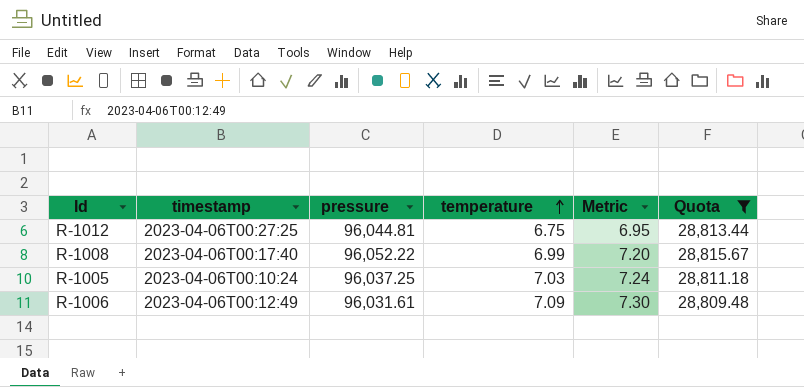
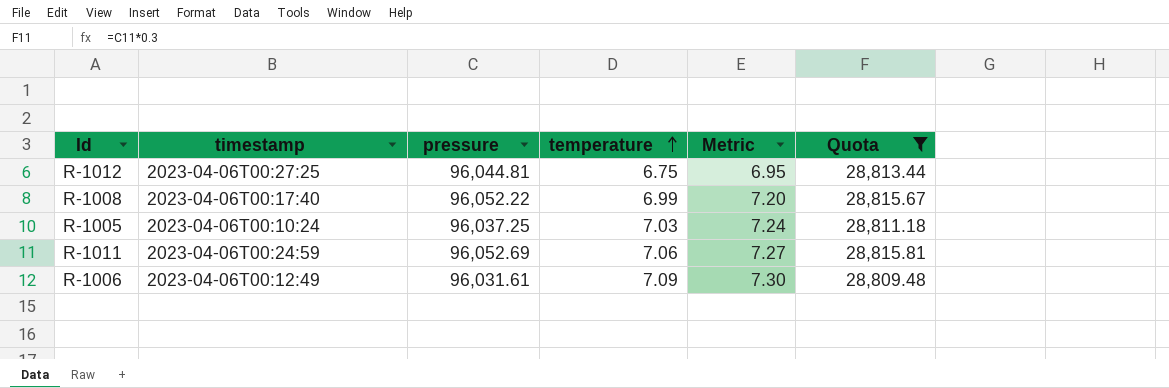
row R-1011: none -> 2023-04-06T00:24:59 | 96,052.69 | 7.06 | 7.27 | 28,815.81

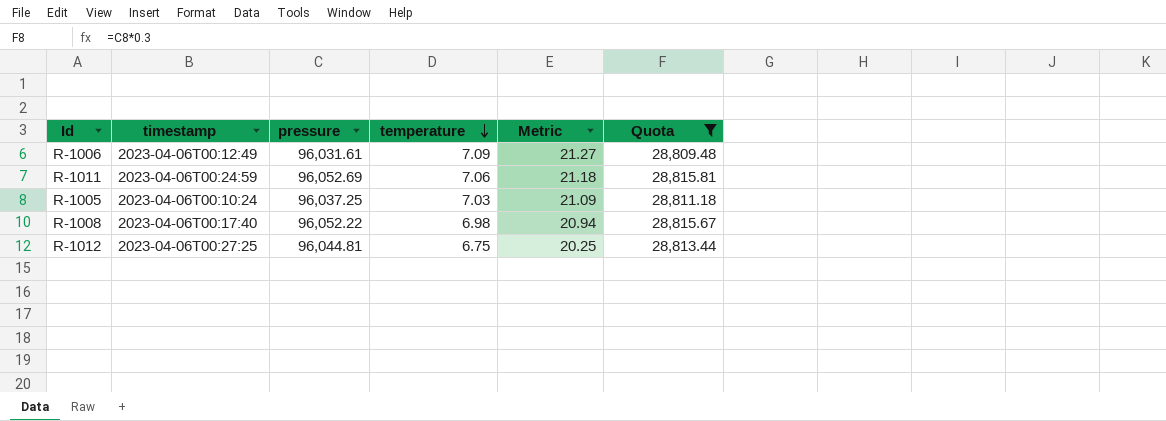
row order: temperature ascending -> temperature descending
column Metric | formula: [temperature] * 1.03 -> [temperature] * 3
R-1008 | temperature: 6.99 -> 6.98

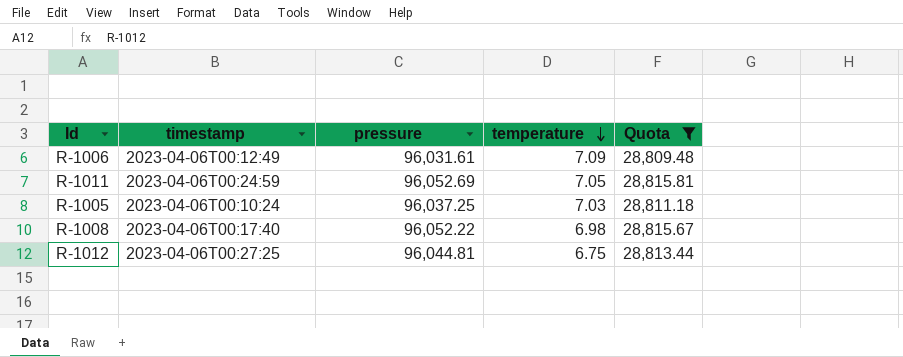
column Metric | formula: [temperature] * 3 -> none
R-1011 | temperature: 7.06 -> 7.05

